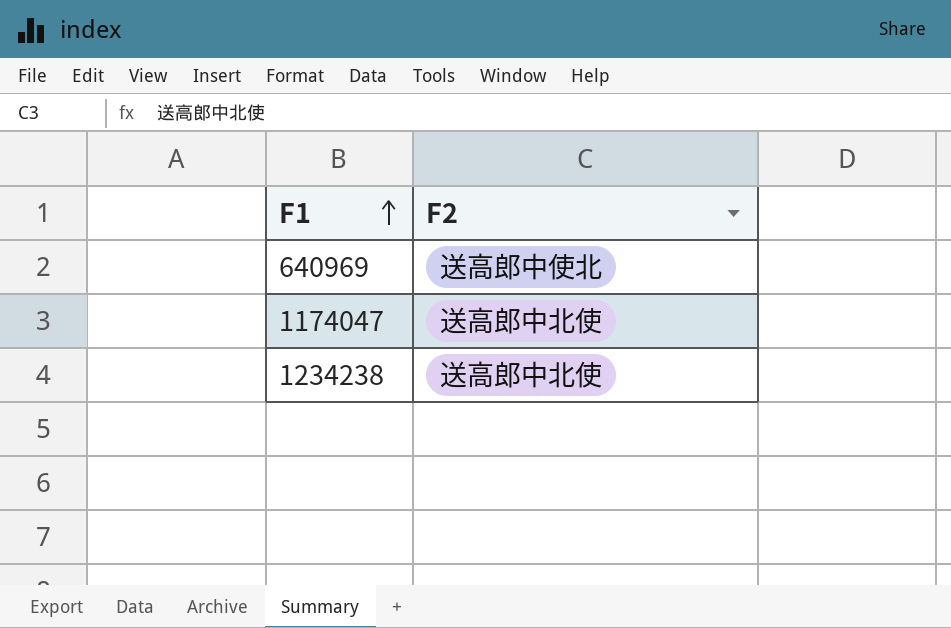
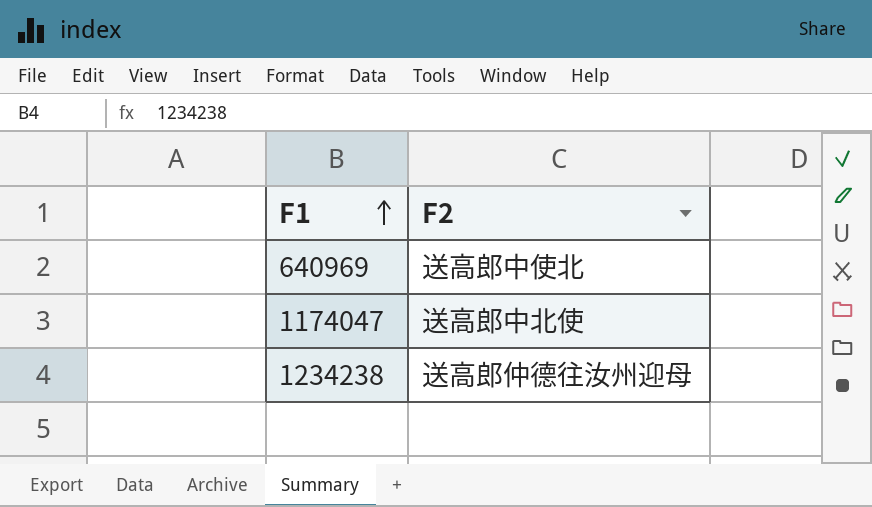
1234238 | F2: 送高郎中北使 -> 送高郎仲德往汝州迎母

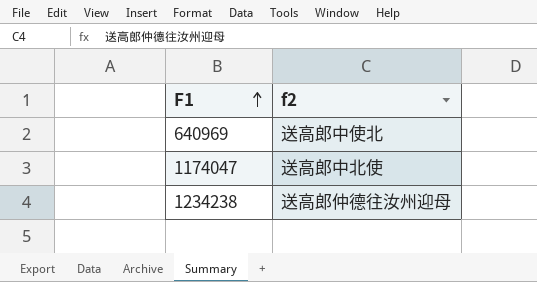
column name: F2 -> f2

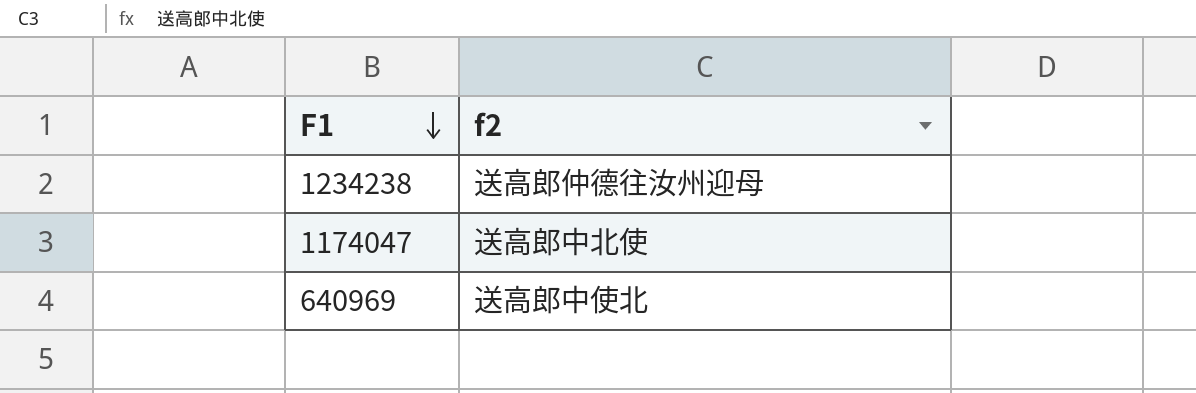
row order: F1 ascending -> F1 descending

